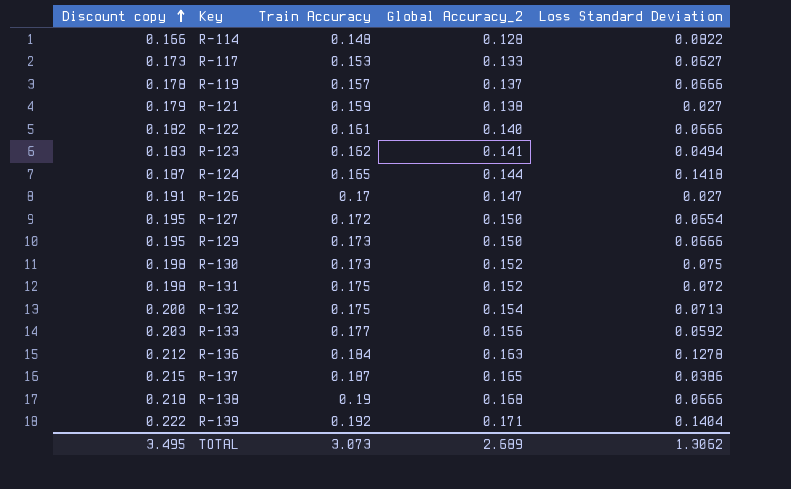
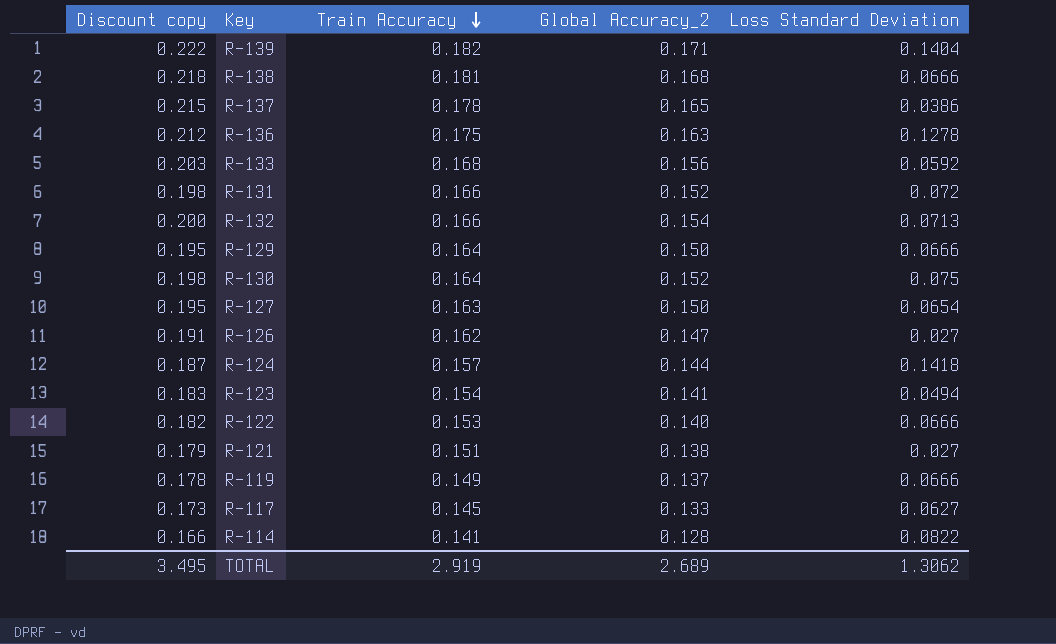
row order: Discount copy ascending -> Train Accuracy descending
R-139 | Train Accuracy: 0.192 -> 0.182
R-138 | Train Accuracy: 0.19 -> 0.181
R-137 | Train Accuracy: 0.187 -> 0.178
R-136 | Train Accuracy: 0.184 -> 0.175
R-133 | Train Accuracy: 0.177 -> 0.168
R-131 | Train Accuracy: 0.175 -> 0.166
R-132 | Train Accuracy: 0.175 -> 0.166
R-129 | Train Accuracy: 0.173 -> 0.164
R-130 | Train Accuracy: 0.173 -> 0.164
R-127 | Train Accuracy: 0.172 -> 0.163
R-126 | Train Accuracy: 0.17 -> 0.162
R-124 | Train Accuracy: 0.165 -> 0.157
R-123 | Train Accuracy: 0.162 -> 0.154
R-122 | Train Accuracy: 0.161 -> 0.153
R-121 | Train Accuracy: 0.159 -> 0.151
R-119 | Train Accuracy: 0.157 -> 0.149
R-117 | Train Accuracy: 0.153 -> 0.145
R-114 | Train Accuracy: 0.148 -> 0.141
TOTAL | Train Accuracy: 3.073 -> 2.919

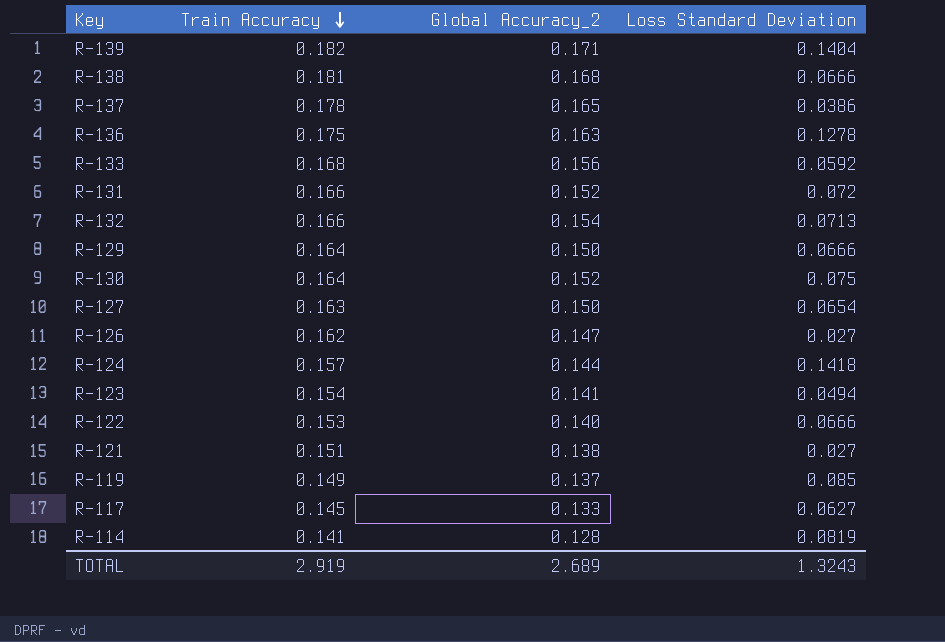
column Discount copy | formula: [Global Accuracy_2] * 1.3 -> none
R-119 | Loss Standard Deviation: 0.0666 -> 0.085
R-114 | Loss Standard Deviation: 0.0822 -> 0.0819
TOTAL | Loss Standard Deviation: 1.3062 -> 1.3243

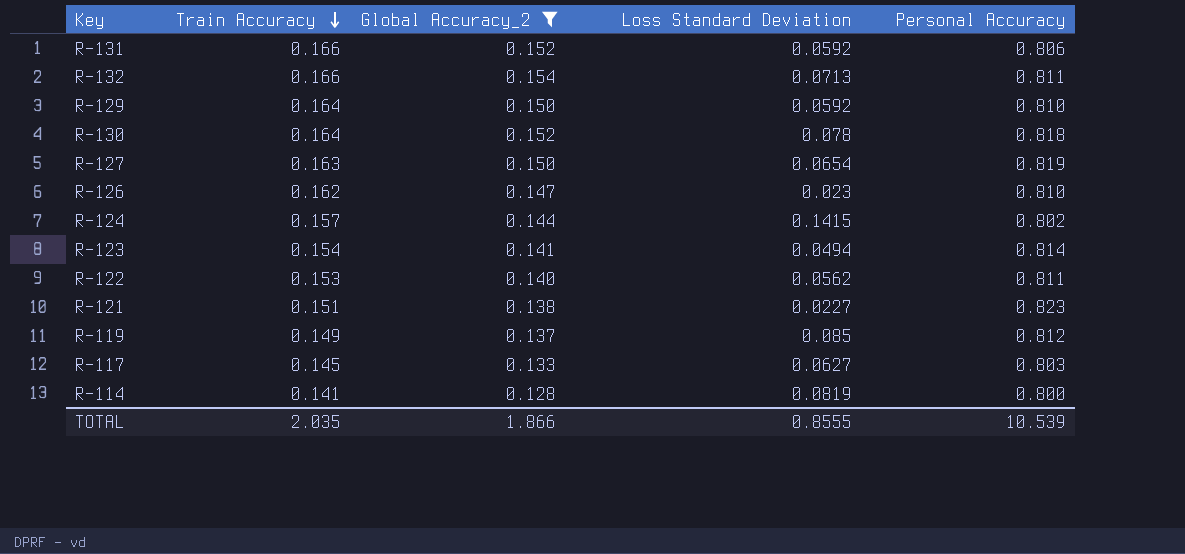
filter: none -> Global Accuracy_2 <= 0.154
column Personal Accuracy | position: none -> 5
R-131 | Loss Standard Deviation: 0.072 -> 0.0592
R-129 | Loss Standard Deviation: 0.0666 -> 0.0592
R-130 | Loss Standard Deviation: 0.075 -> 0.078
R-126 | Loss Standard Deviation: 0.027 -> 0.023
R-124 | Loss Standard Deviation: 0.1418 -> 0.1415
R-122 | Loss Standard Deviation: 0.0666 -> 0.0562
R-121 | Loss Standard Deviation: 0.027 -> 0.0227
TOTAL | Train Accuracy: 2.919 -> 2.035
TOTAL | Global Accuracy_2: 2.689 -> 1.866
TOTAL | Loss Standard Deviation: 1.3243 -> 0.8555

